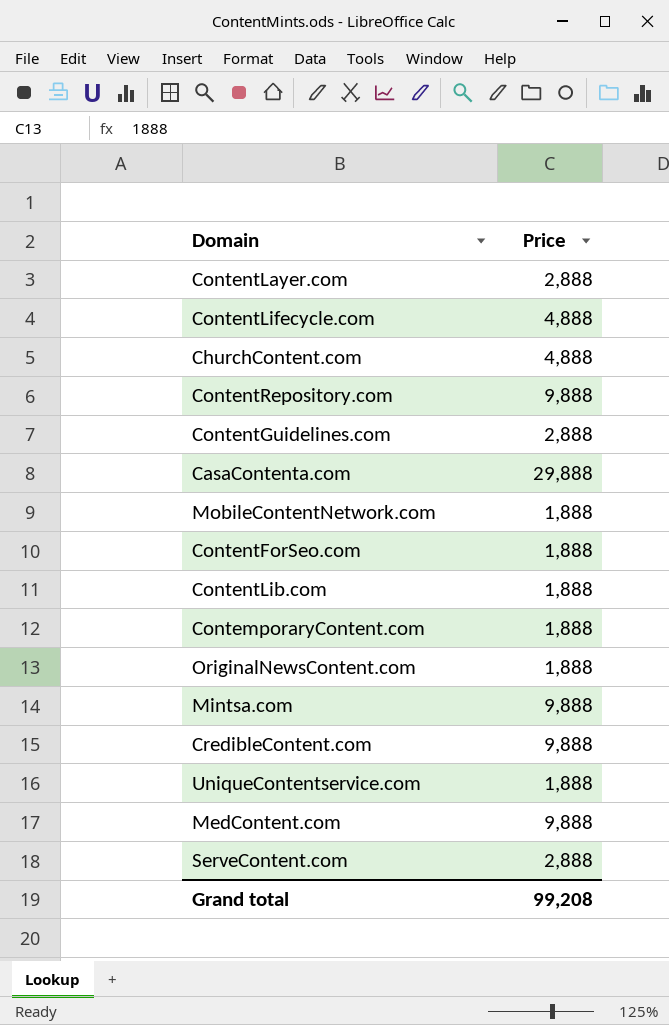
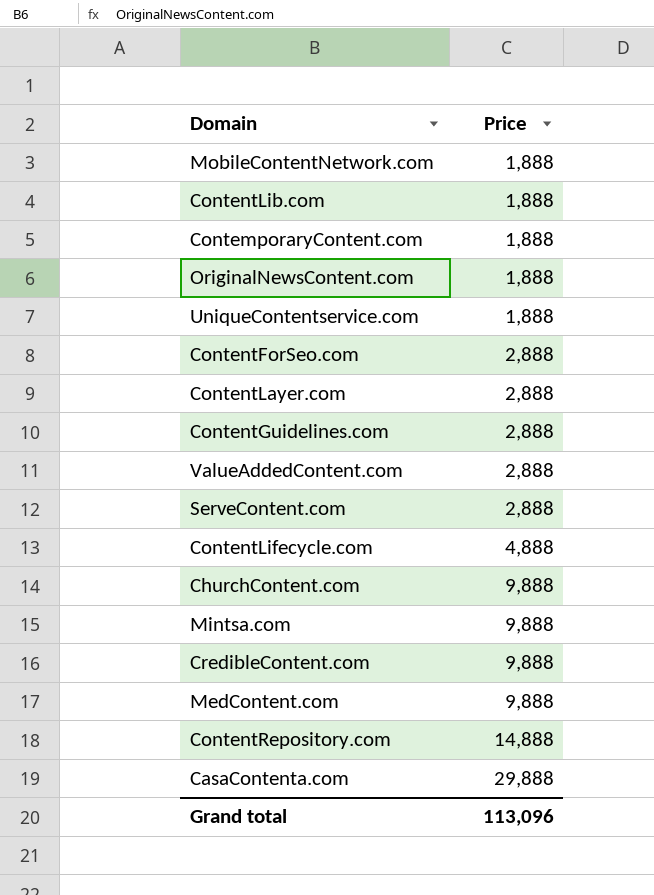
row order: none -> Price ascending
ContentForSeo.com | Price: 1,888 -> 2,888
row ValueAddedContent.com: none -> 2,888
ChurchContent.com | Price: 4,888 -> 9,888
ContentRepository.com | Price: 9,888 -> 14,888
Grand total | Price: 99,208 -> 113,096

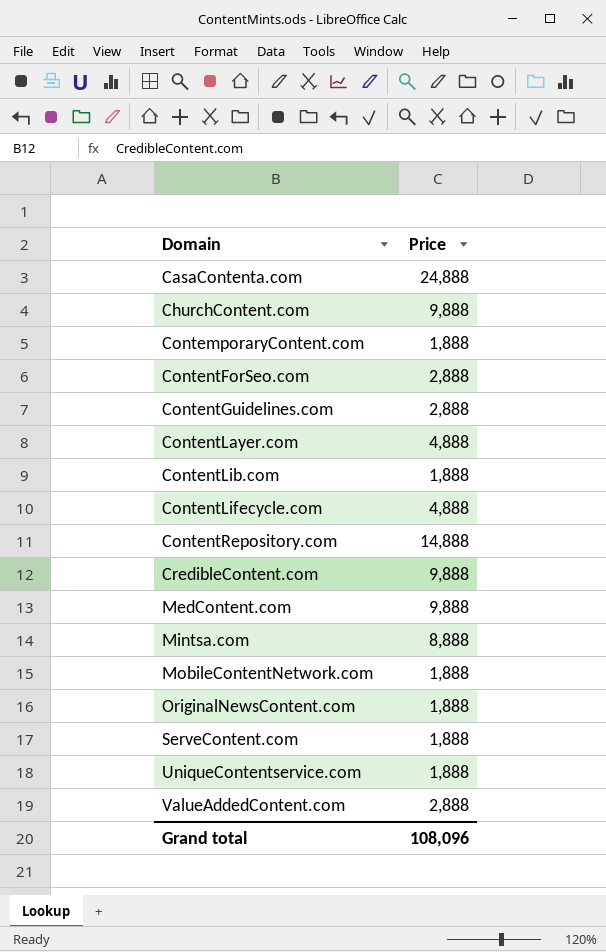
row order: Price ascending -> Domain ascending
CasaContenta.com | Price: 29,888 -> 24,888
ContentLayer.com | Price: 2,888 -> 4,888
Mintsa.com | Price: 9,888 -> 8,888
ServeContent.com | Price: 2,888 -> 1,888
Grand total | Price: 113,096 -> 108,096

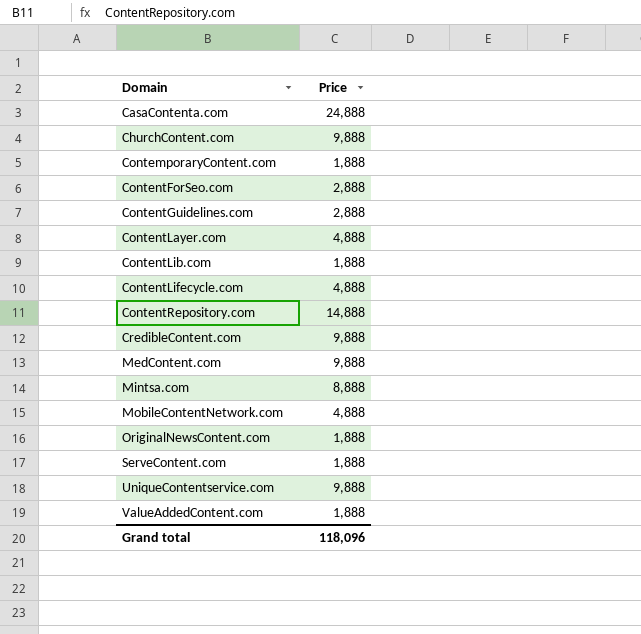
MobileContentNetwork.com | Price: 1,888 -> 4,888
UniqueContentservice.com | Price: 1,888 -> 9,888
ValueAddedContent.com | Price: 2,888 -> 1,888
Grand total | Price: 108,096 -> 118,096

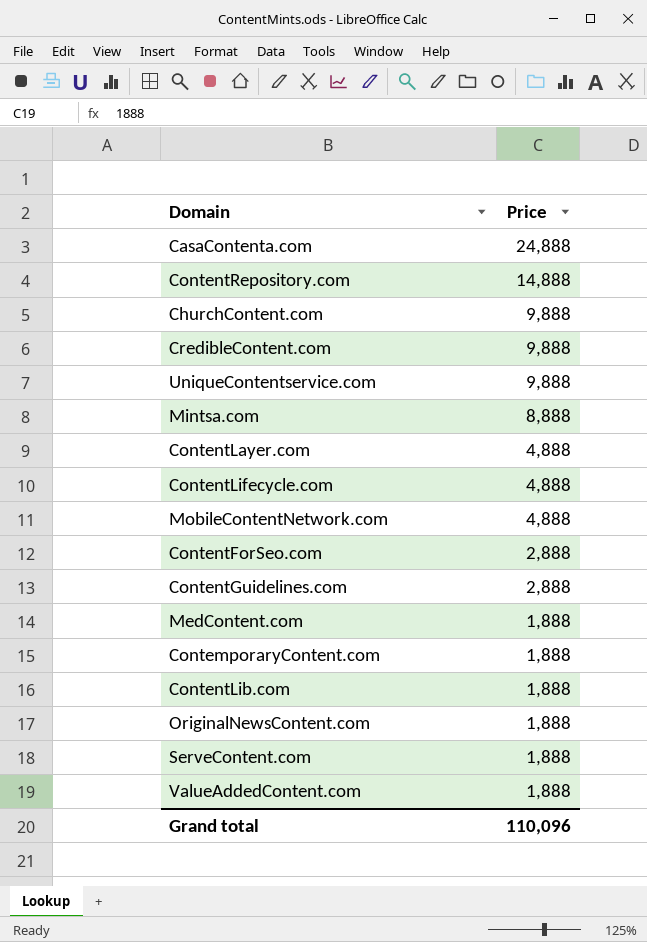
row order: Domain ascending -> Price descending
MedContent.com | Price: 9,888 -> 1,888
Grand total | Price: 118,096 -> 110,096

